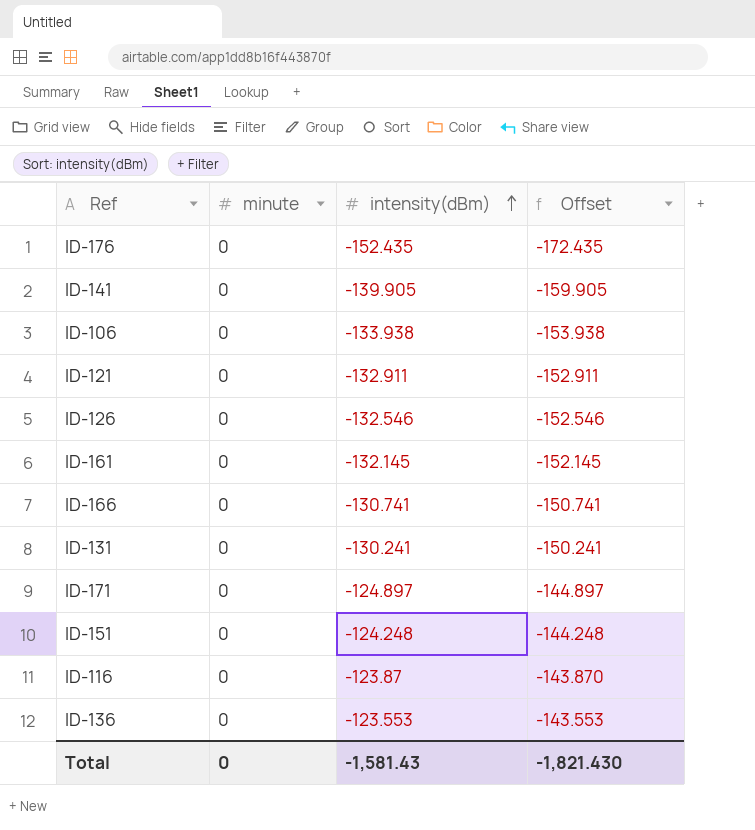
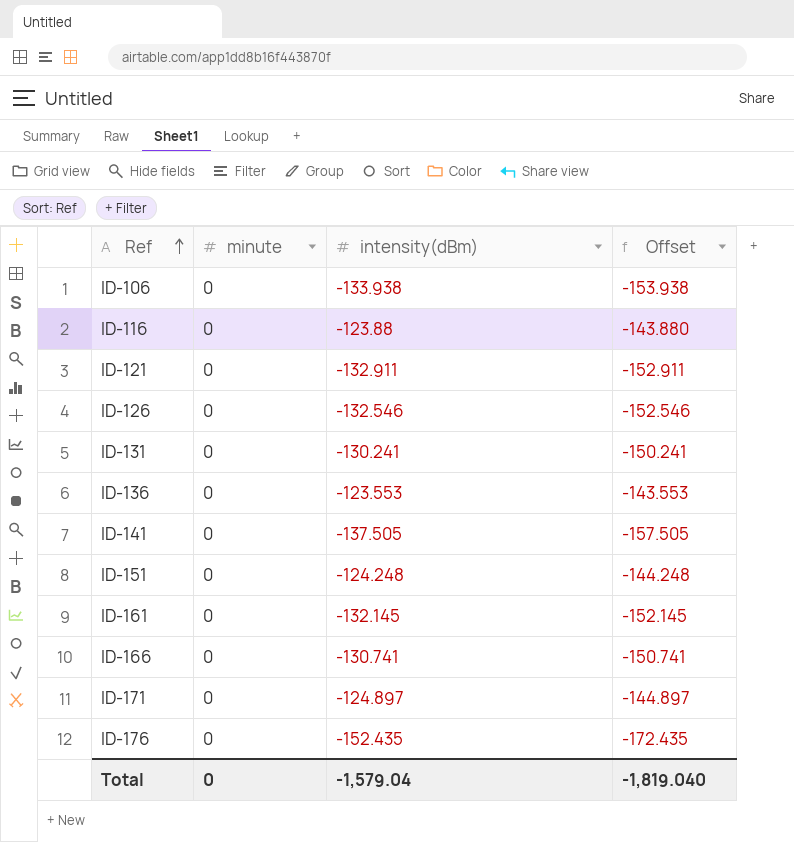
row order: intensity(dBm) ascending -> Ref ascending
ID-116 | intensity(dBm): -123.87 -> -123.88
ID-116 | Offset: -143.870 -> -143.880
ID-141 | intensity(dBm): -139.905 -> -137.505
ID-141 | Offset: -159.905 -> -157.505
Total | intensity(dBm): -1,581.43 -> -1,579.04
Total | Offset: -1,821.430 -> -1,819.040

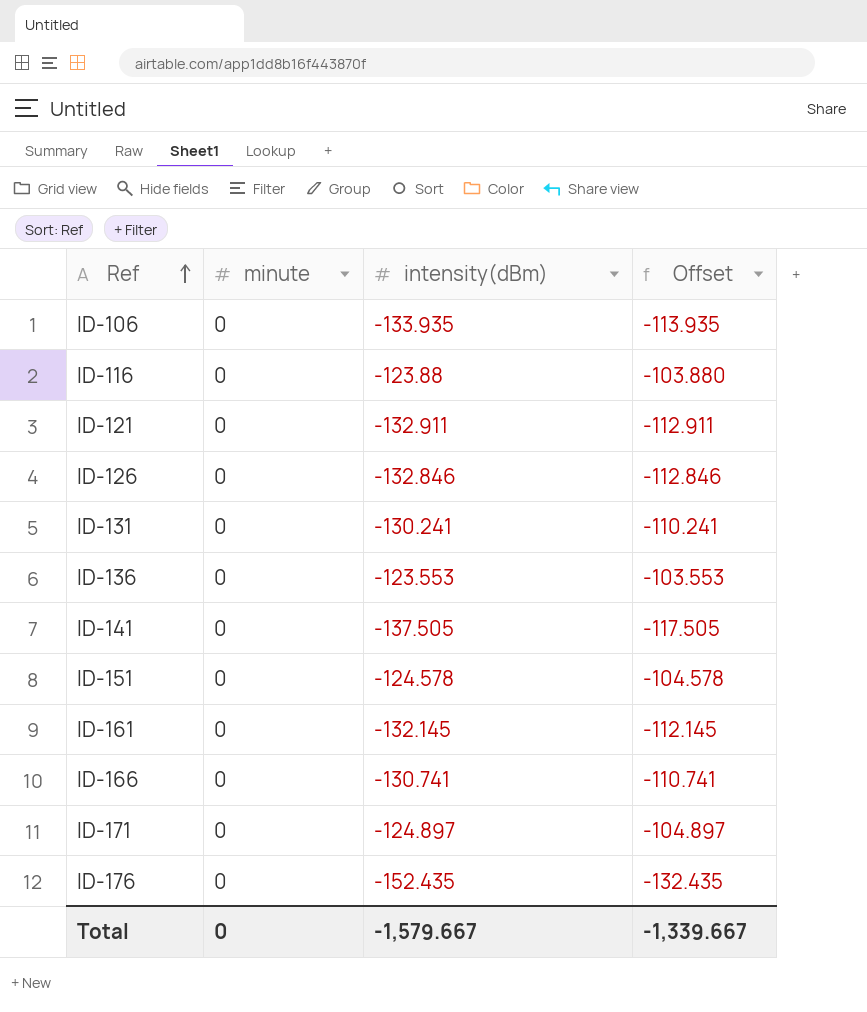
column Offset | formula: [intensity(dBm)] - 20 -> [intensity(dBm)] + 20
ID-106 | intensity(dBm): -133.938 -> -133.935
ID-126 | intensity(dBm): -132.546 -> -132.846
ID-151 | intensity(dBm): -124.248 -> -124.578
Total | intensity(dBm): -1,579.04 -> -1,579.667
Total | Offset: -1,819.040 -> -1,339.667

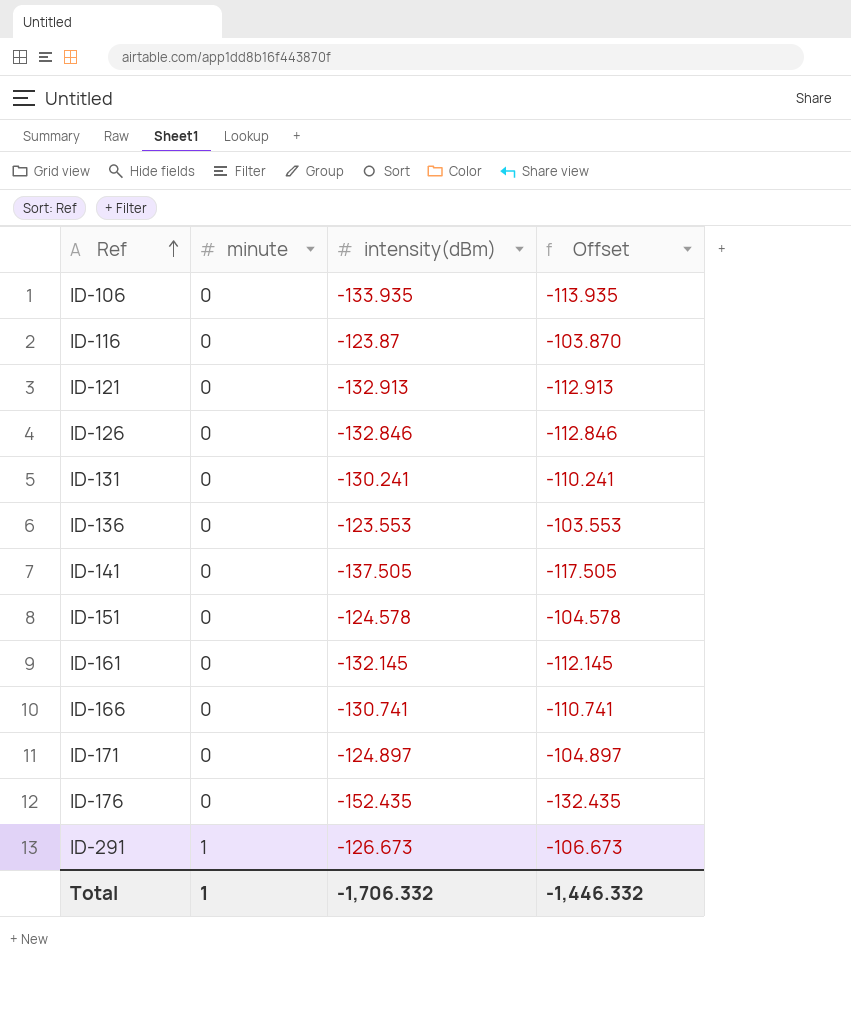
ID-116 | intensity(dBm): -123.88 -> -123.87
ID-116 | Offset: -103.880 -> -103.870
ID-121 | intensity(dBm): -132.911 -> -132.913
ID-121 | Offset: -112.911 -> -112.913
row ID-291: none -> 1 | -126.673 | -106.673
Total | minute: 0 -> 1
Total | intensity(dBm): -1,579.667 -> -1,706.332
Total | Offset: -1,339.667 -> -1,446.332

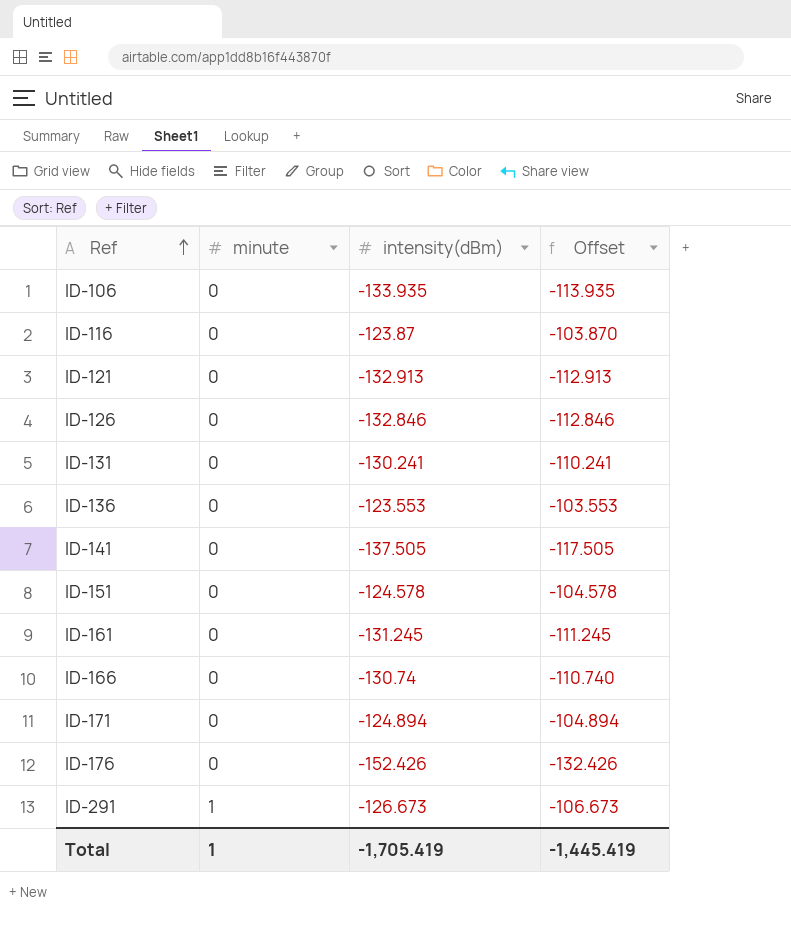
ID-161 | intensity(dBm): -132.145 -> -131.245
ID-161 | Offset: -112.145 -> -111.245
ID-166 | intensity(dBm): -130.741 -> -130.74
ID-166 | Offset: -110.741 -> -110.740
ID-171 | intensity(dBm): -124.897 -> -124.894
ID-171 | Offset: -104.897 -> -104.894
ID-176 | intensity(dBm): -152.435 -> -152.426
ID-176 | Offset: -132.435 -> -132.426
Total | intensity(dBm): -1,706.332 -> -1,705.419
Total | Offset: -1,446.332 -> -1,445.419

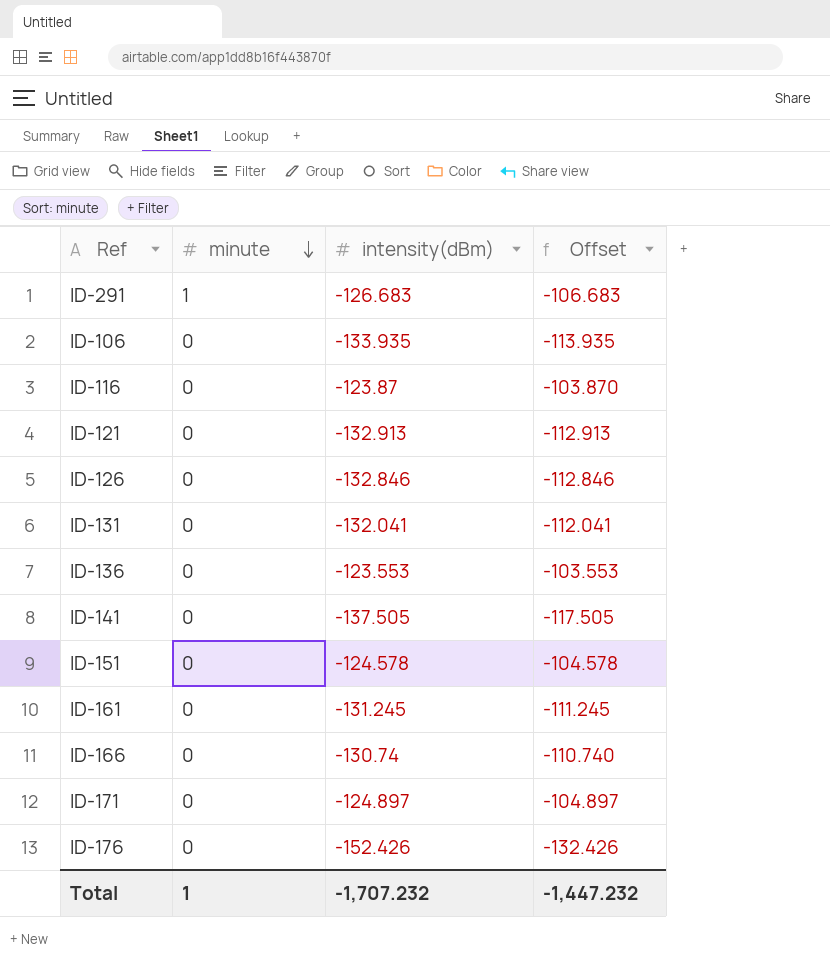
row order: Ref ascending -> minute descending
ID-291 | intensity(dBm): -126.673 -> -126.683
ID-291 | Offset: -106.673 -> -106.683
ID-131 | intensity(dBm): -130.241 -> -132.041
ID-131 | Offset: -110.241 -> -112.041
ID-171 | intensity(dBm): -124.894 -> -124.897
ID-171 | Offset: -104.894 -> -104.897
Total | intensity(dBm): -1,705.419 -> -1,707.232
Total | Offset: -1,445.419 -> -1,447.232

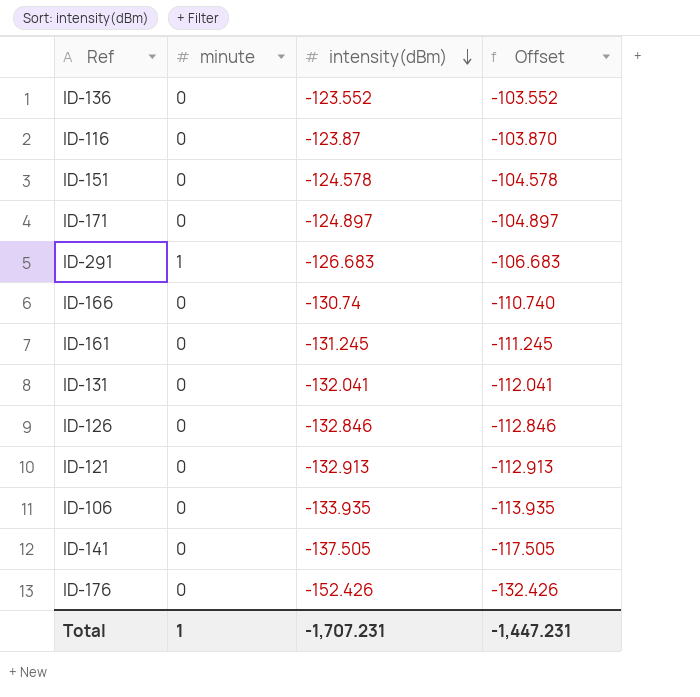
row order: minute descending -> intensity(dBm) descending
ID-136 | intensity(dBm): -123.553 -> -123.552
ID-136 | Offset: -103.553 -> -103.552
Total | intensity(dBm): -1,707.232 -> -1,707.231
Total | Offset: -1,447.232 -> -1,447.231

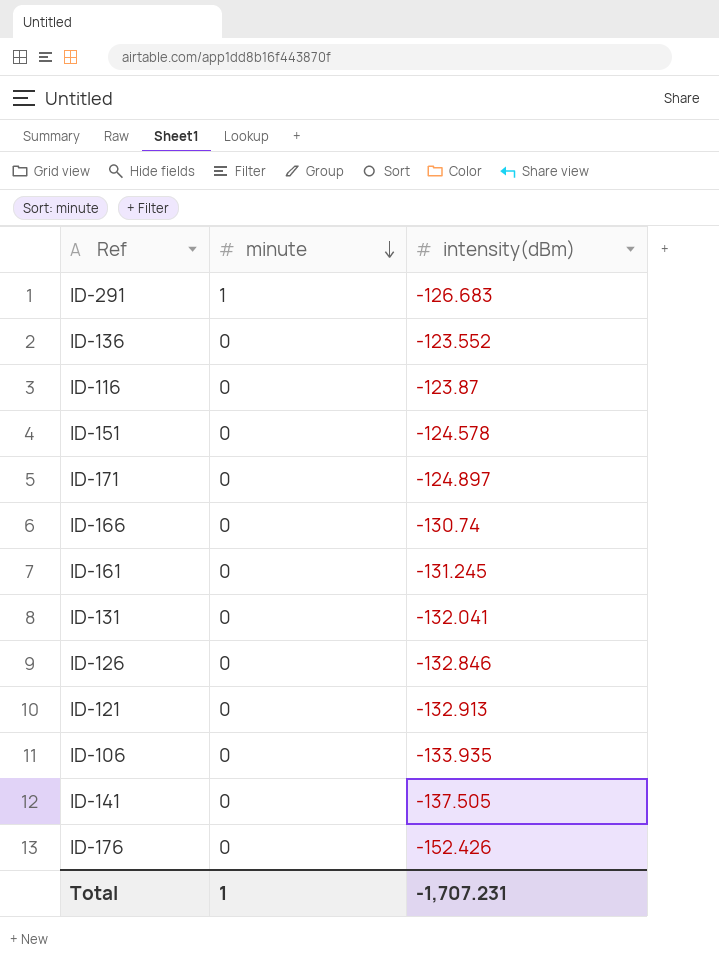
row order: intensity(dBm) descending -> minute descending
column Offset | formula: [intensity(dBm)] + 20 -> none

